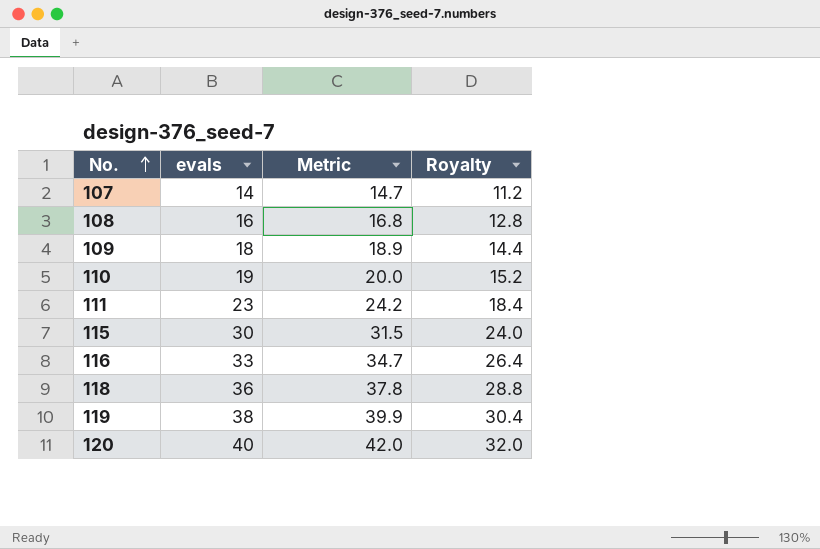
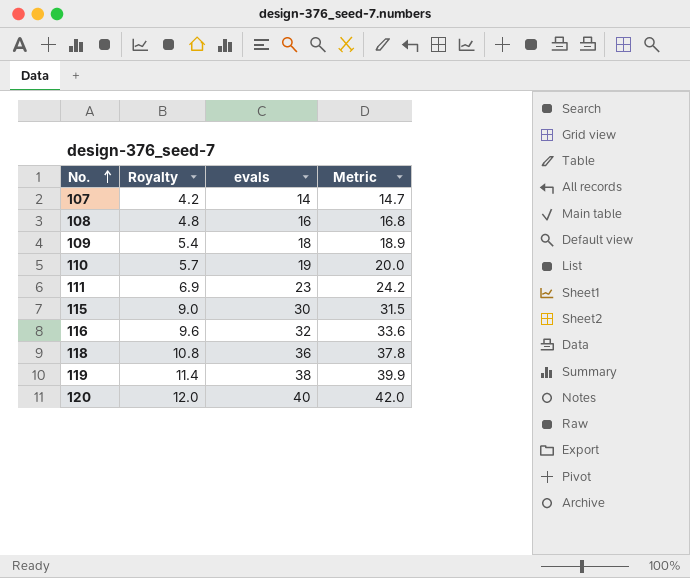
column Royalty | formula: [evals] * 0.8 -> [evals] * 0.3
column Royalty | position: 4 -> 2
116 | evals: 33 -> 32
116 | Metric: 34.7 -> 33.6

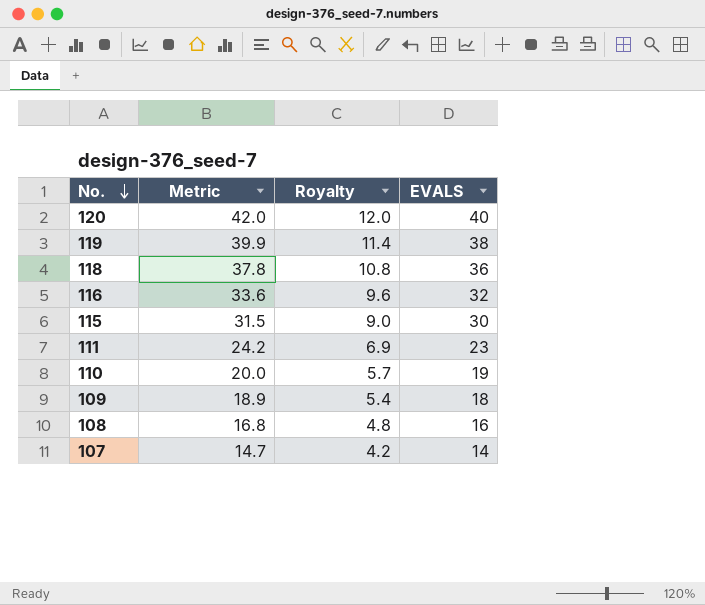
row order: No. ascending -> No. descending
column Metric | position: 4 -> 2
column name: evals -> EVALS

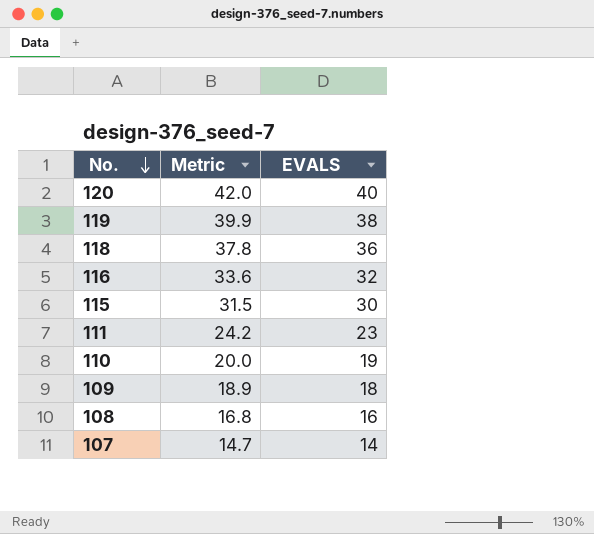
column Royalty | formula: [EVALS] * 0.3 -> none

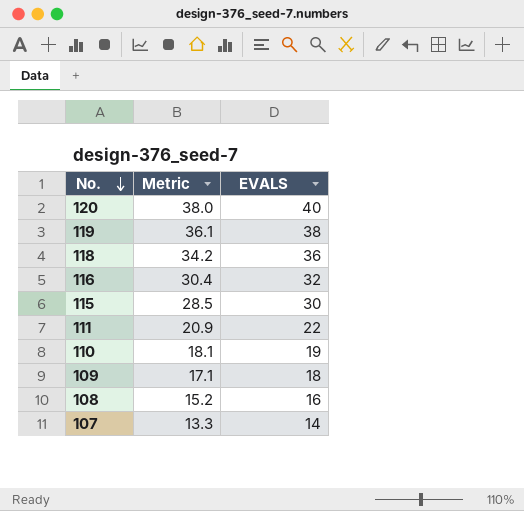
column Metric | formula: [EVALS] * 1.05 -> [EVALS] * 0.95
111 | EVALS: 23 -> 22

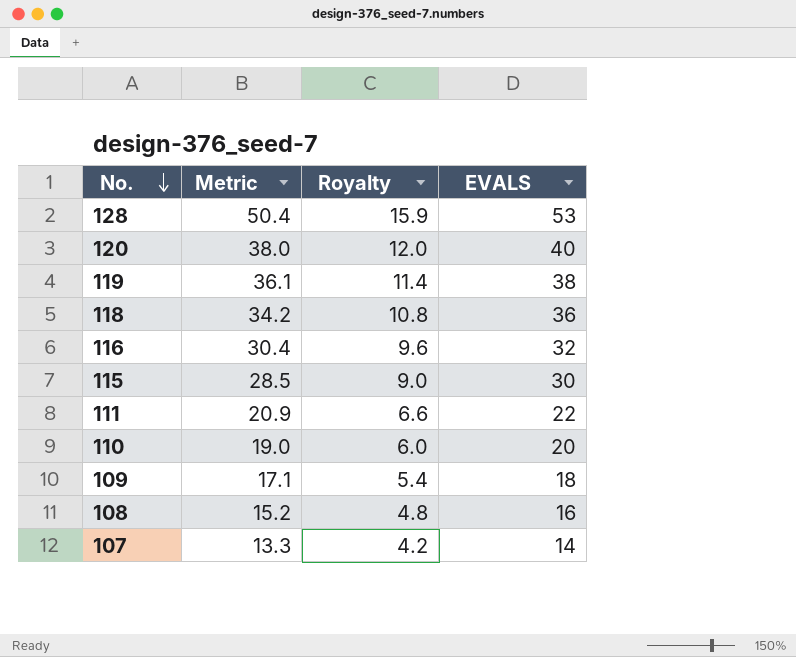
column Royalty | formula: none -> [EVALS] * 0.3
row 128: none -> 50.4 | 15.9 | 53
110 | Metric: 18.1 -> 19.0
110 | EVALS: 19 -> 20

